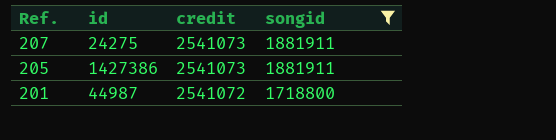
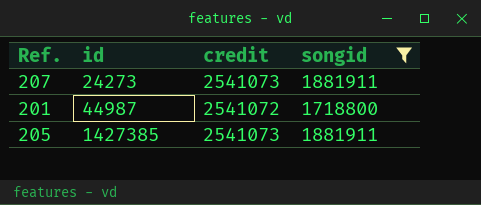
row order: Ref. descending -> id ascending
207 | id: 24275 -> 24273
205 | id: 1427386 -> 1427385

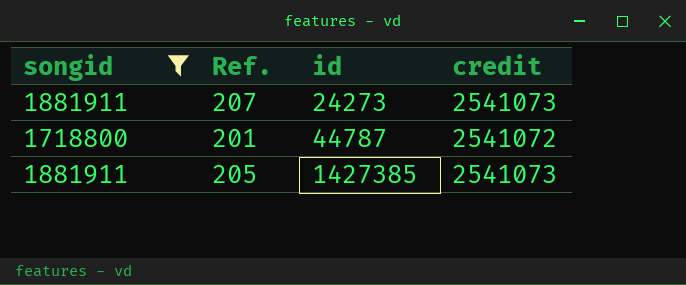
column songid | position: 4 -> 1
201 | id: 44987 -> 44787

